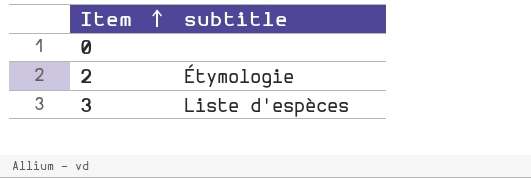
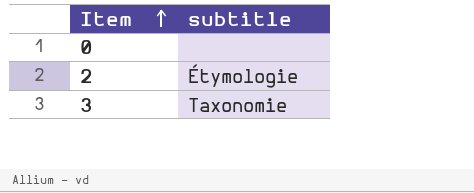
3 | subtitle: Liste d'espèces -> Taxonomie

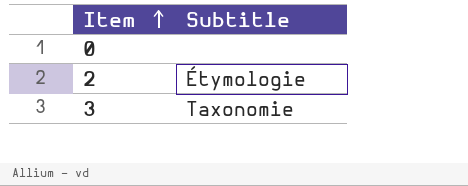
column name: subtitle -> Subtitle

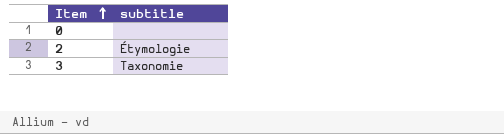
column name: Subtitle -> subtitle

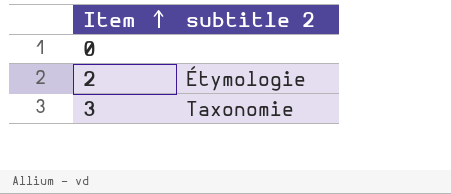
column name: subtitle -> subtitle 2

